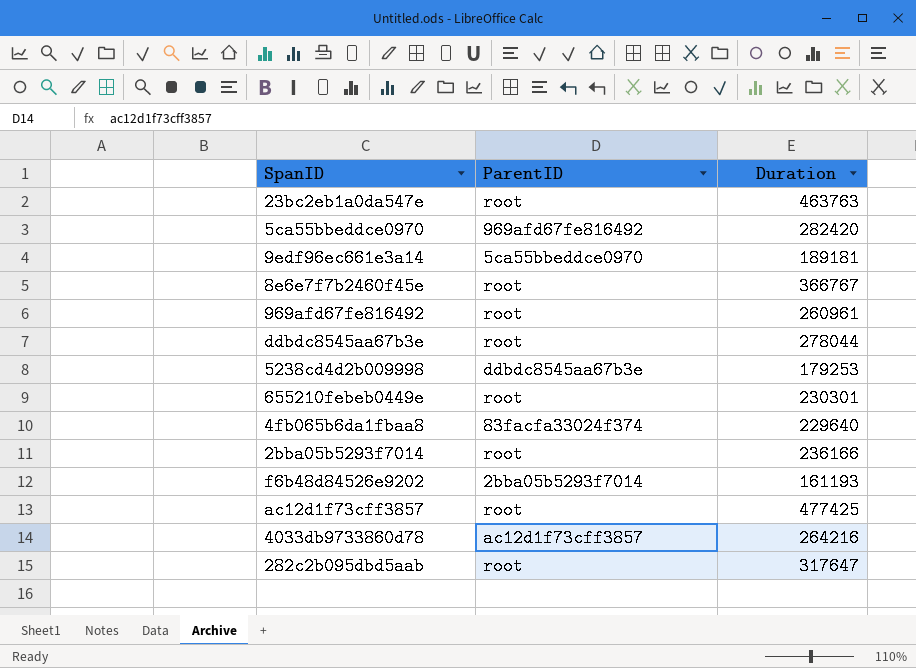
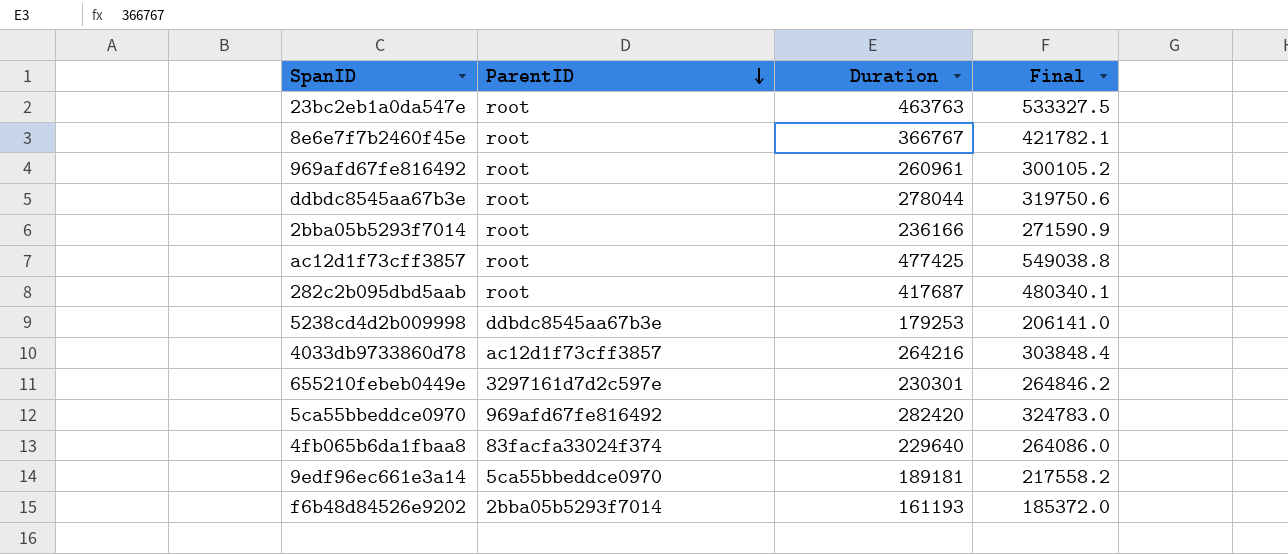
row order: none -> ParentID descending
column Final | formula: none -> [Duration] * 1.15
282c2b095dbd5aab | Duration: 317647 -> 417687
655210febeb0449e | ParentID: root -> 3297161d7d2c597e

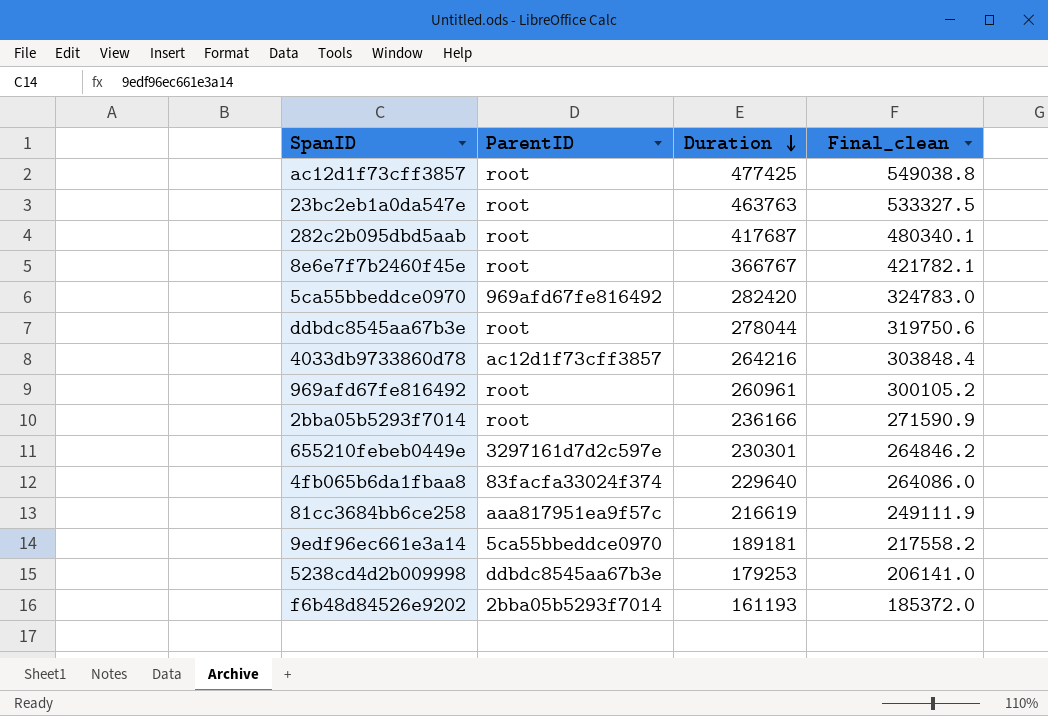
row order: ParentID descending -> Duration descending
column name: Final -> Final_clean
row 81cc3684bb6ce258: none -> aaa817951ea9f57c | 216619 | 249111.9

